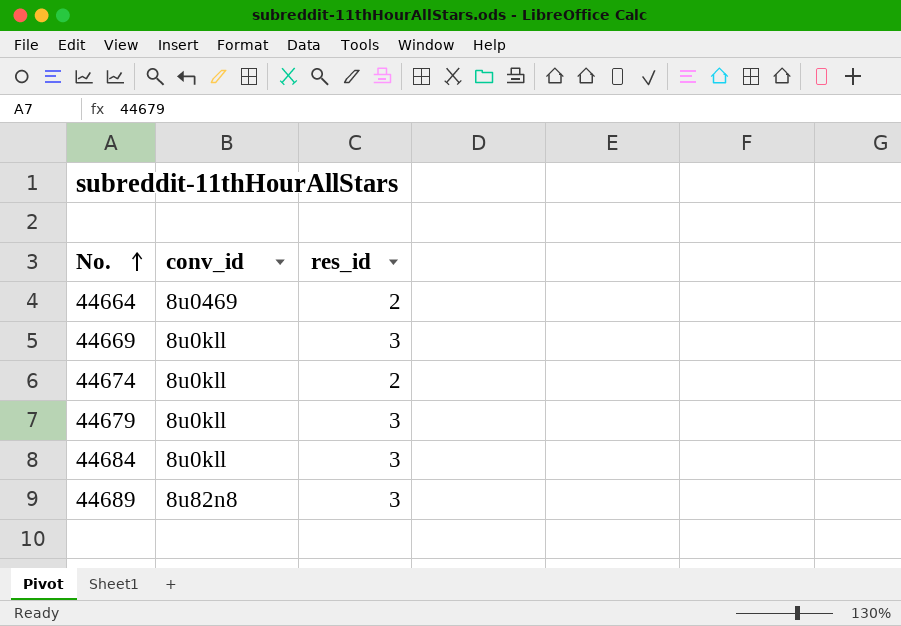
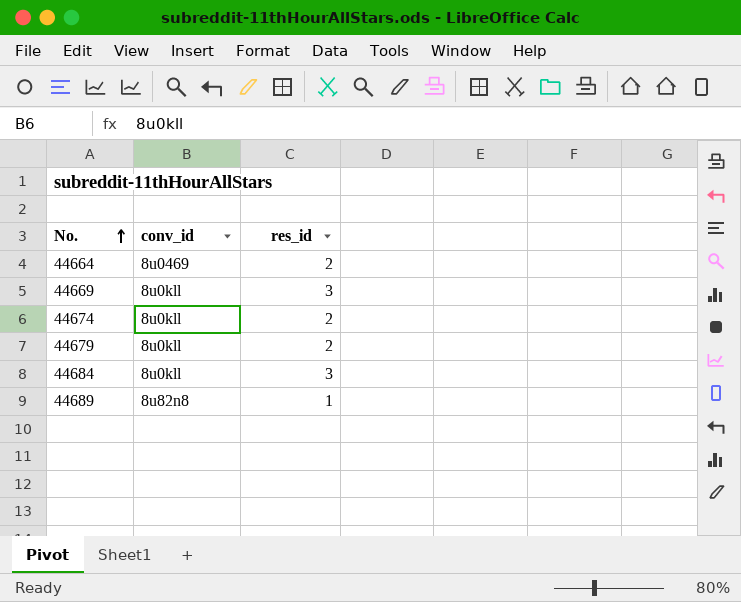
44679 | res_id: 3 -> 2
44689 | res_id: 3 -> 1

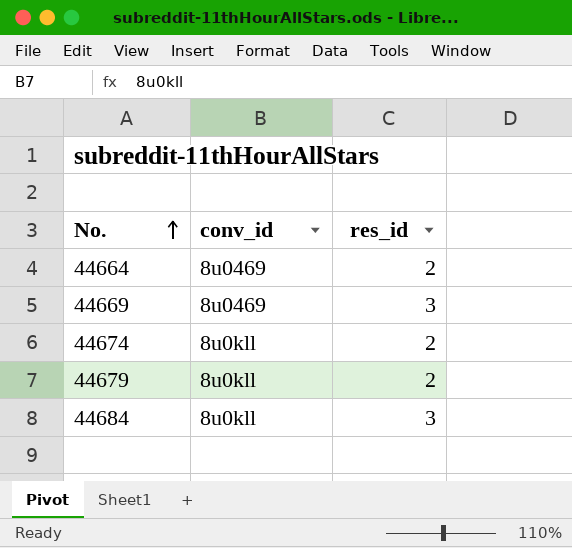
row 44689: 8u82n8 | 1 -> none
44669 | conv_id: 8u0kll -> 8u0469

